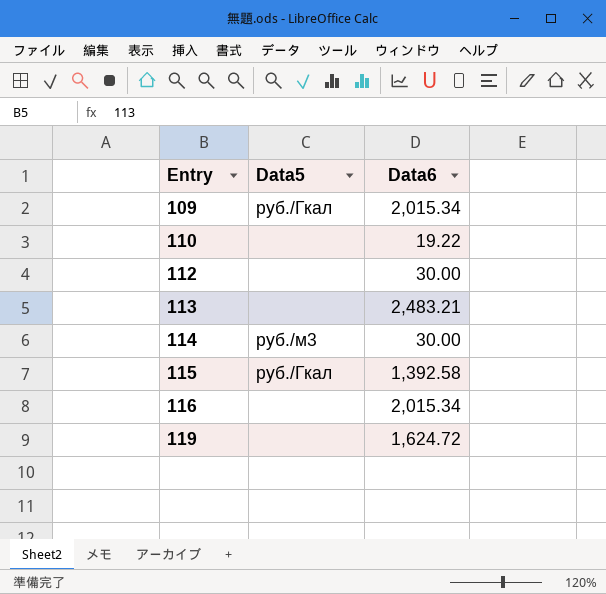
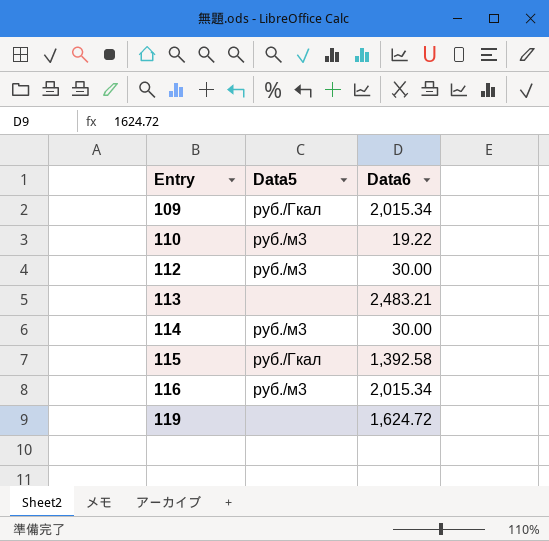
110 | Data5: none -> руб./м3
112 | Data5: none -> руб./м3
116 | Data5: none -> руб./м3

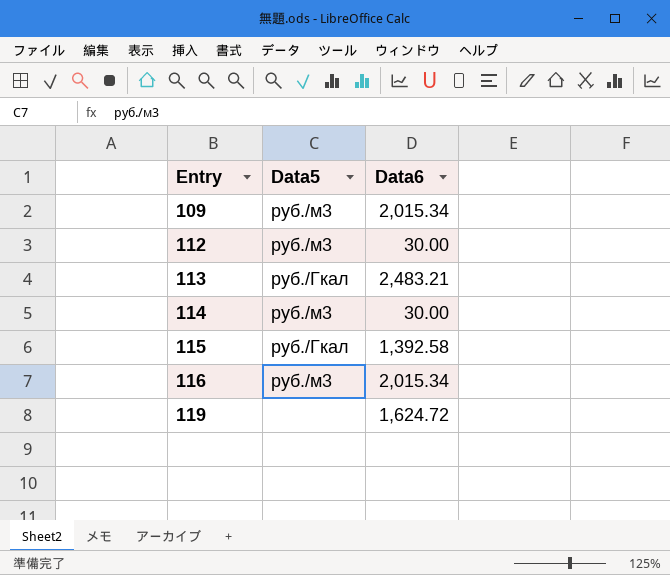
row 110: руб./м3 | 19.22 -> none
109 | Data5: руб./Гкал -> руб./м3
113 | Data5: none -> руб./Гкал

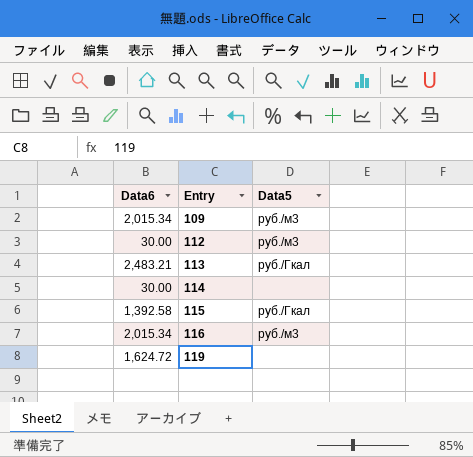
column Data6 | position: 3 -> 1
114 | Data5: руб./м3 -> none

